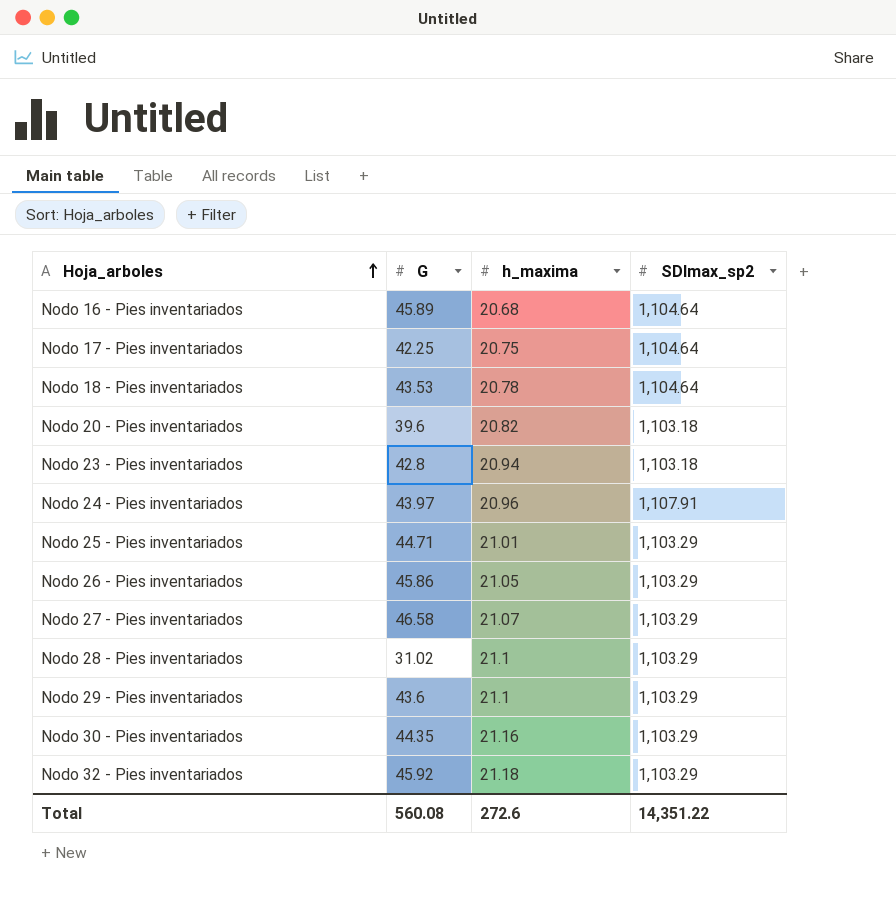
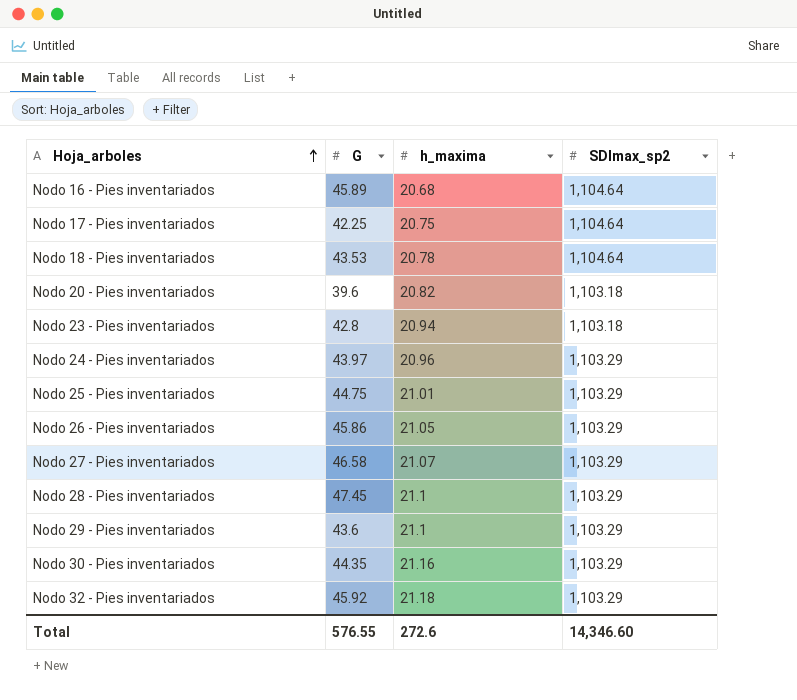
Nodo 24 - Pies inventariados | SDImax_sp2: 1,107.91 -> 1,103.29
Nodo 25 - Pies inventariados | G: 44.71 -> 44.75
Nodo 28 - Pies inventariados | G: 31.02 -> 47.45
Total | G: 560.08 -> 576.55
Total | SDImax_sp2: 14,351.22 -> 14,346.60

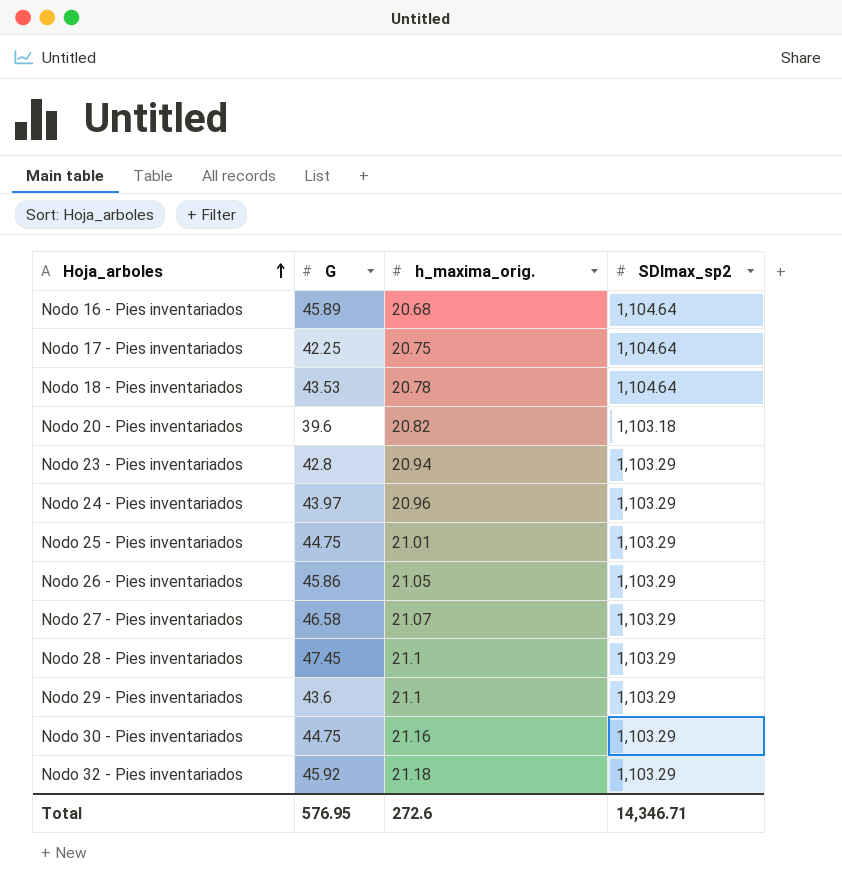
column name: h_maxima -> h_maxima_orig.
Nodo 23 - Pies inventariados | SDImax_sp2: 1,103.18 -> 1,103.29
Nodo 30 - Pies inventariados | G: 44.35 -> 44.75
Total | G: 576.55 -> 576.95
Total | SDImax_sp2: 14,346.60 -> 14,346.71

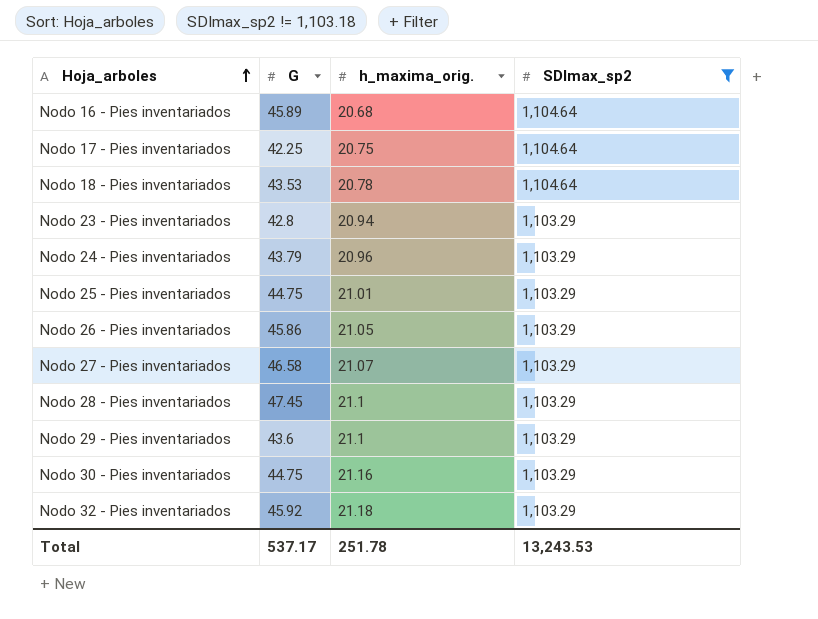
filter: none -> SDImax_sp2 != 1,103.18
Nodo 24 - Pies inventariados | G: 43.97 -> 43.79
Total | G: 576.95 -> 537.17
Total | h_maxima_orig.: 272.6 -> 251.78
Total | SDImax_sp2: 14,346.71 -> 13,243.53

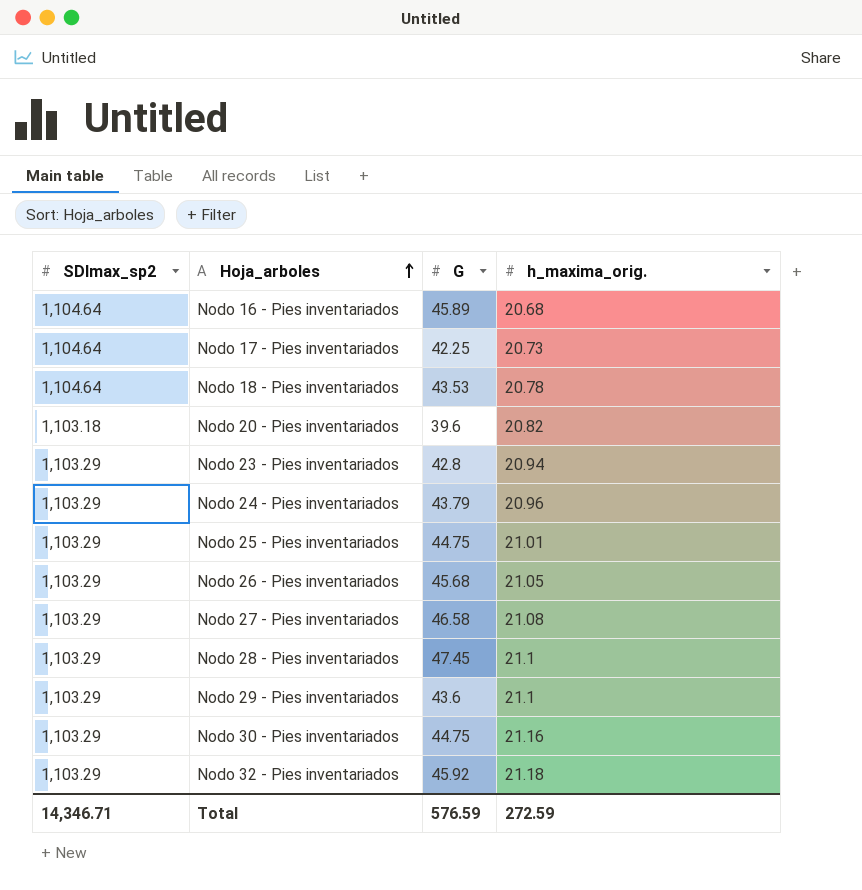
filter: SDImax_sp2 != 1,103.18 -> none
column SDImax_sp2 | position: 4 -> 1
Nodo 17 - Pies inventariados | h_maxima_orig.: 20.75 -> 20.73
Nodo 26 - Pies inventariados | G: 45.86 -> 45.68
Nodo 27 - Pies inventariados | h_maxima_orig.: 21.07 -> 21.08
Total | SDImax_sp2: 13,243.53 -> 14,346.71
Total | G: 537.17 -> 576.59
Total | h_maxima_orig.: 251.78 -> 272.59

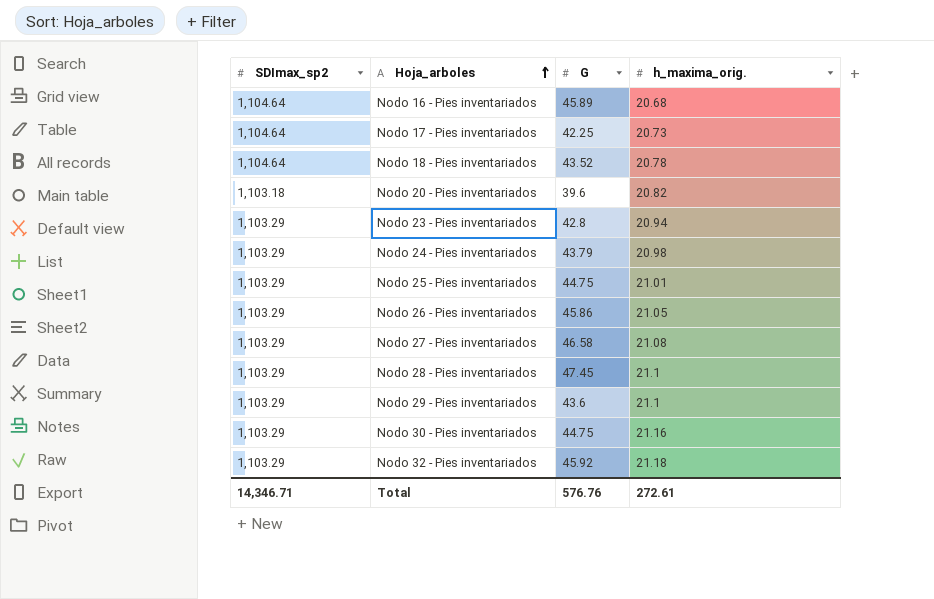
Nodo 18 - Pies inventariados | G: 43.53 -> 43.52
Nodo 24 - Pies inventariados | h_maxima_orig.: 20.96 -> 20.98
Nodo 26 - Pies inventariados | G: 45.68 -> 45.86
Total | G: 576.59 -> 576.76
Total | h_maxima_orig.: 272.59 -> 272.61

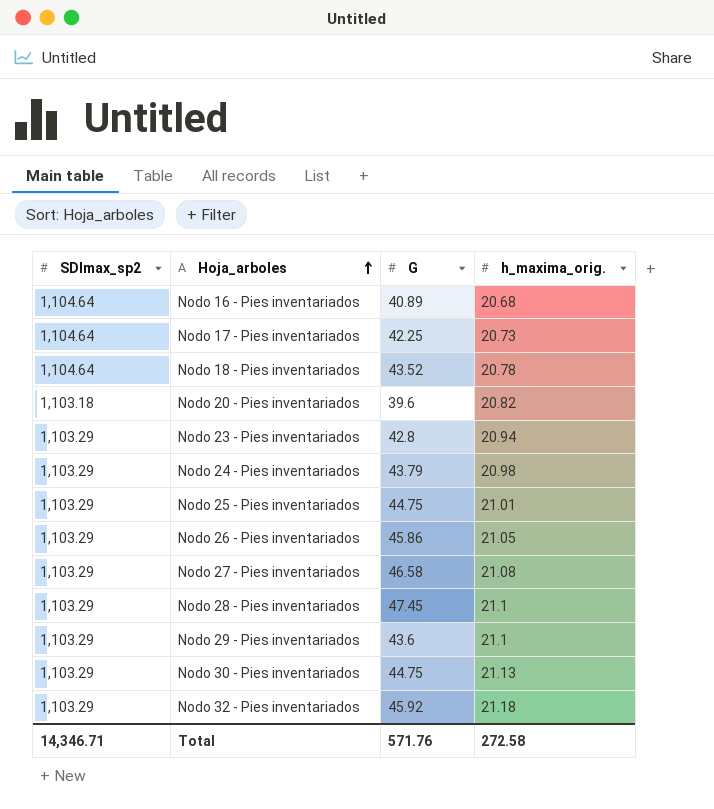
Nodo 16 - Pies inventariados | G: 45.89 -> 40.89
Nodo 30 - Pies inventariados | h_maxima_orig.: 21.16 -> 21.13
Total | G: 576.76 -> 571.76
Total | h_maxima_orig.: 272.61 -> 272.58

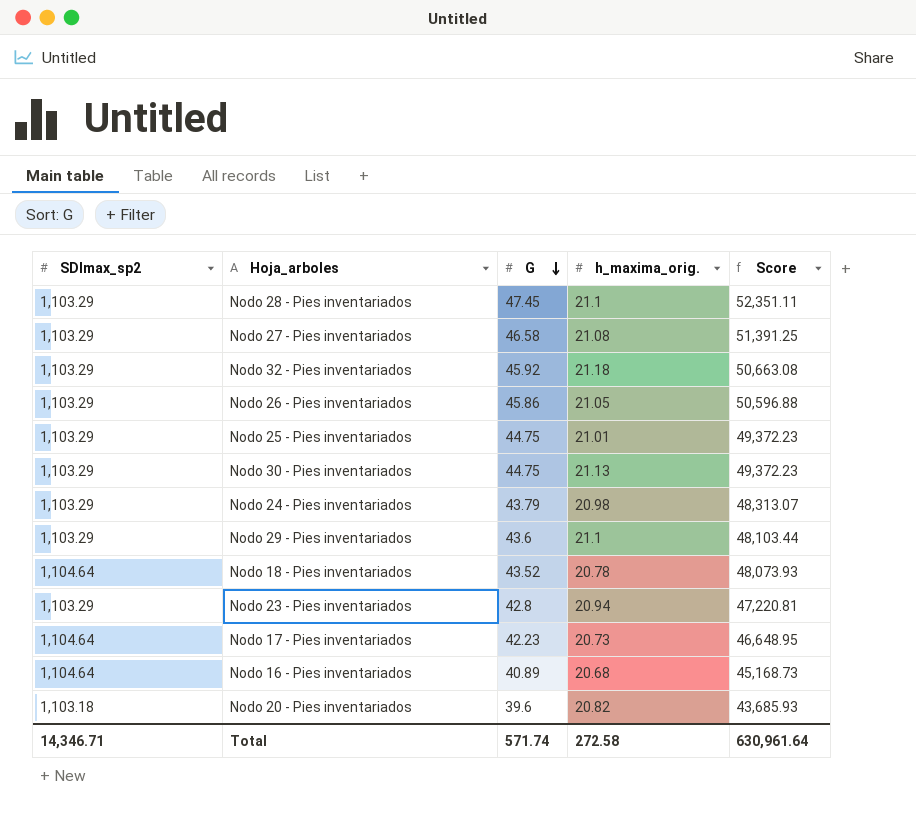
row order: Hoja_arboles ascending -> G descending
column Score | formula: none -> [SDImax_sp2] * [G]
Nodo 17 - Pies inventariados | G: 42.25 -> 42.23
Total | G: 571.76 -> 571.74

